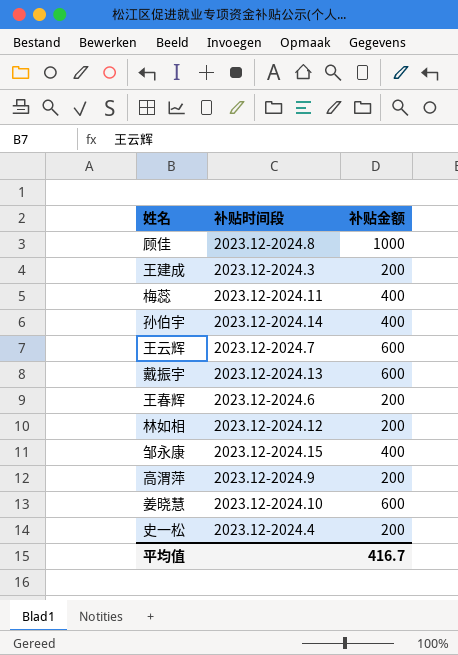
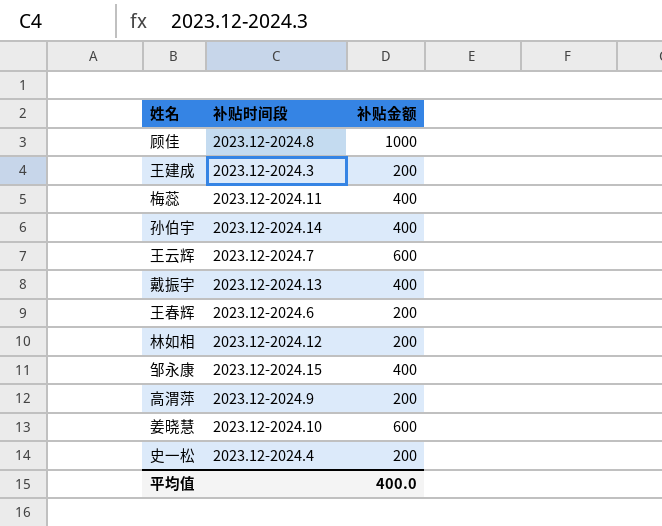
戴振宇 | 补贴金额: 600 -> 400
平均值 | 补贴金额: 416.7 -> 400.0

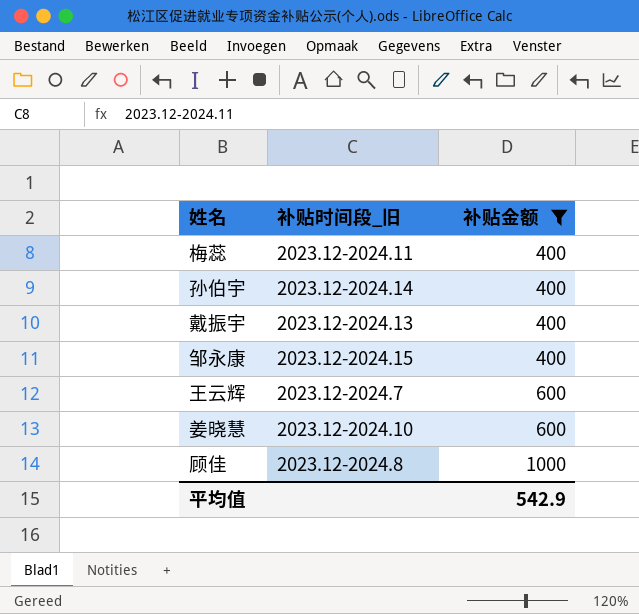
filter: none -> 补贴金额 != 200
row order: none -> 补贴金额 ascending
column name: 补贴时间段 -> 补贴时间段_旧
平均值 | 补贴金额: 400.0 -> 542.9

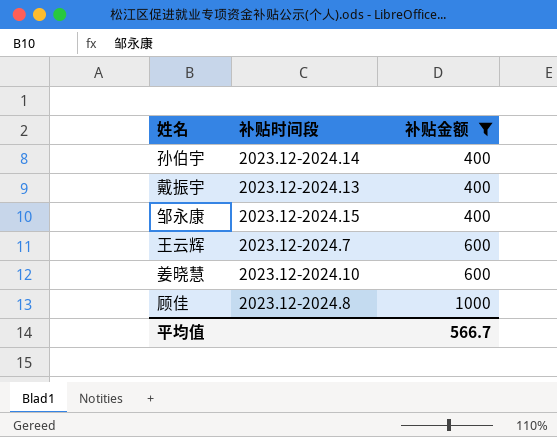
column name: 补贴时间段_旧 -> 补贴时间段
row 梅蕊: 2023.12-2024.11 | 400 -> none
平均值 | 补贴金额: 542.9 -> 566.7

